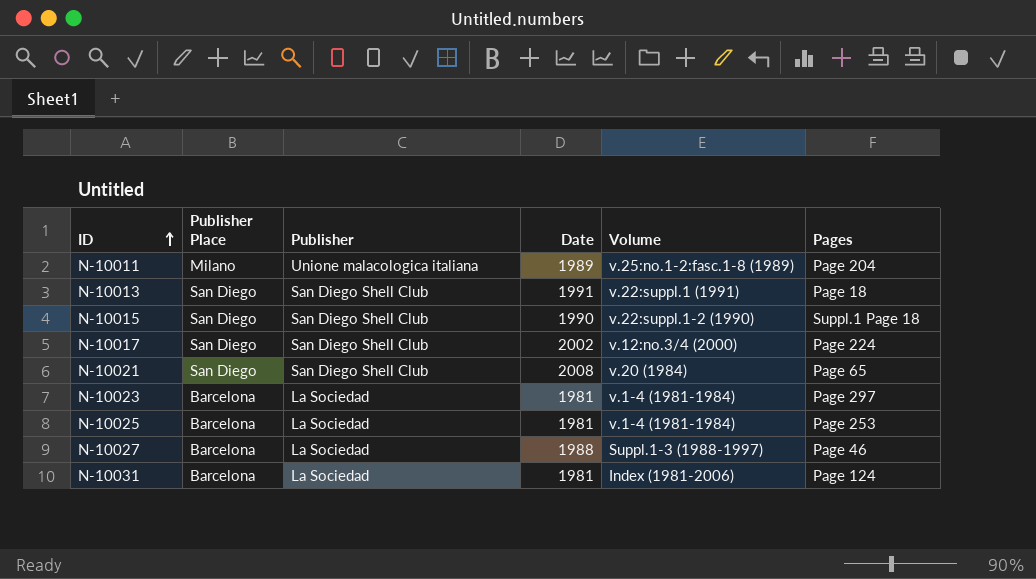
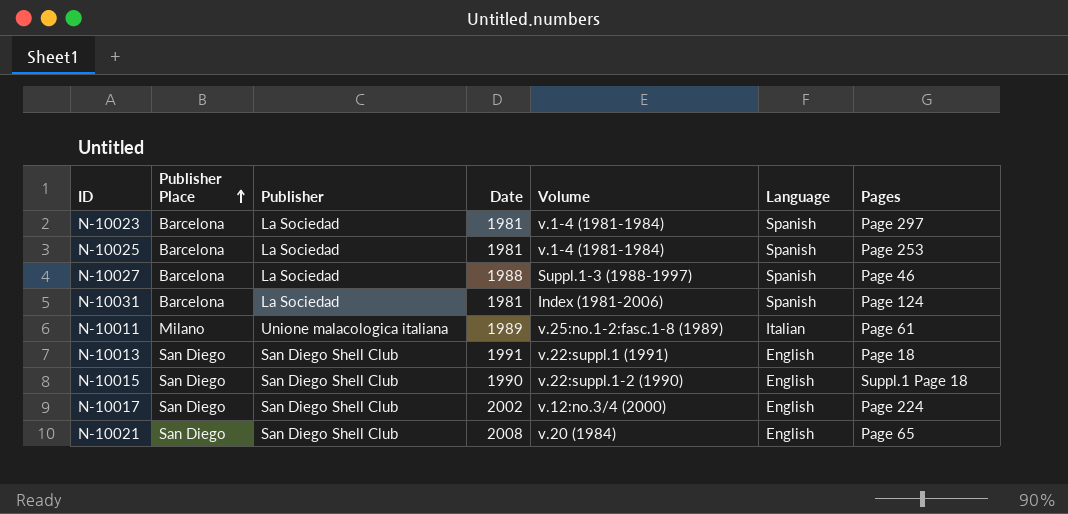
row order: ID ascending -> Publisher Place ascending
column Language | position: none -> 6
N-10011 | Pages: Page 204 -> Page 61

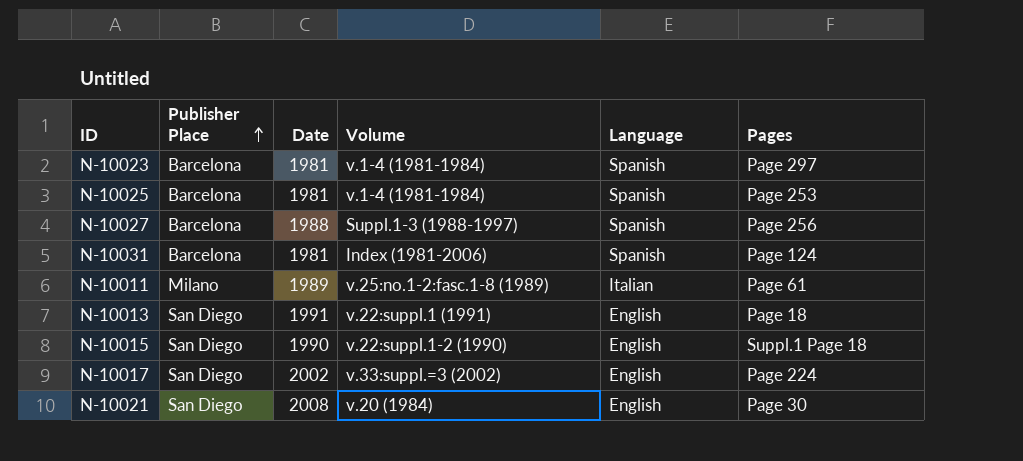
column Publisher | position: 3 -> none
N-10027 | Pages: Page 46 -> Page 256
N-10017 | Volume: v.12:no.3/4 (2000) -> v.33:suppl.=3 (2002)
N-10021 | Pages: Page 65 -> Page 30

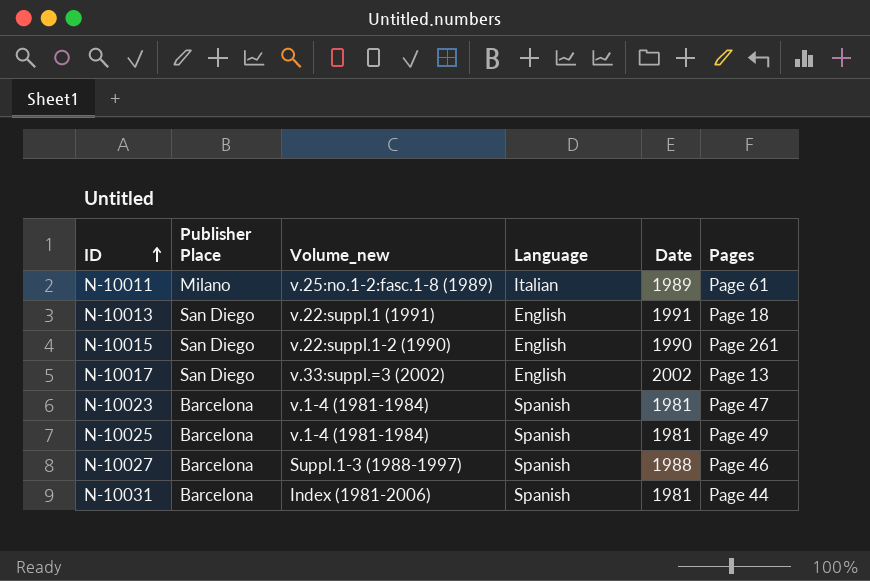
row order: Publisher Place ascending -> ID ascending
column name: Volume -> Volume_new
column Date | position: 3 -> 5
row N-10021: San Diego | 2008 | v.20 (1984) | English | Page 30 -> none
N-10015 | Pages: Suppl.1 Page 18 -> Page 261
N-10017 | Pages: Page 224 -> Page 13
N-10023 | Pages: Page 297 -> Page 47
N-10025 | Pages: Page 253 -> Page 49
N-10027 | Pages: Page 256 -> Page 46
N-10031 | Pages: Page 124 -> Page 44

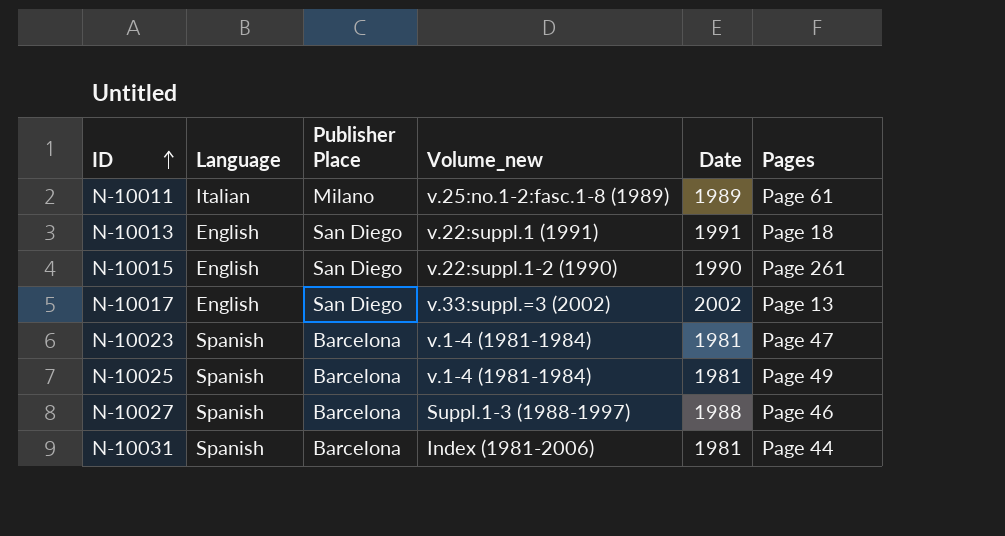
column Language | position: 4 -> 2

